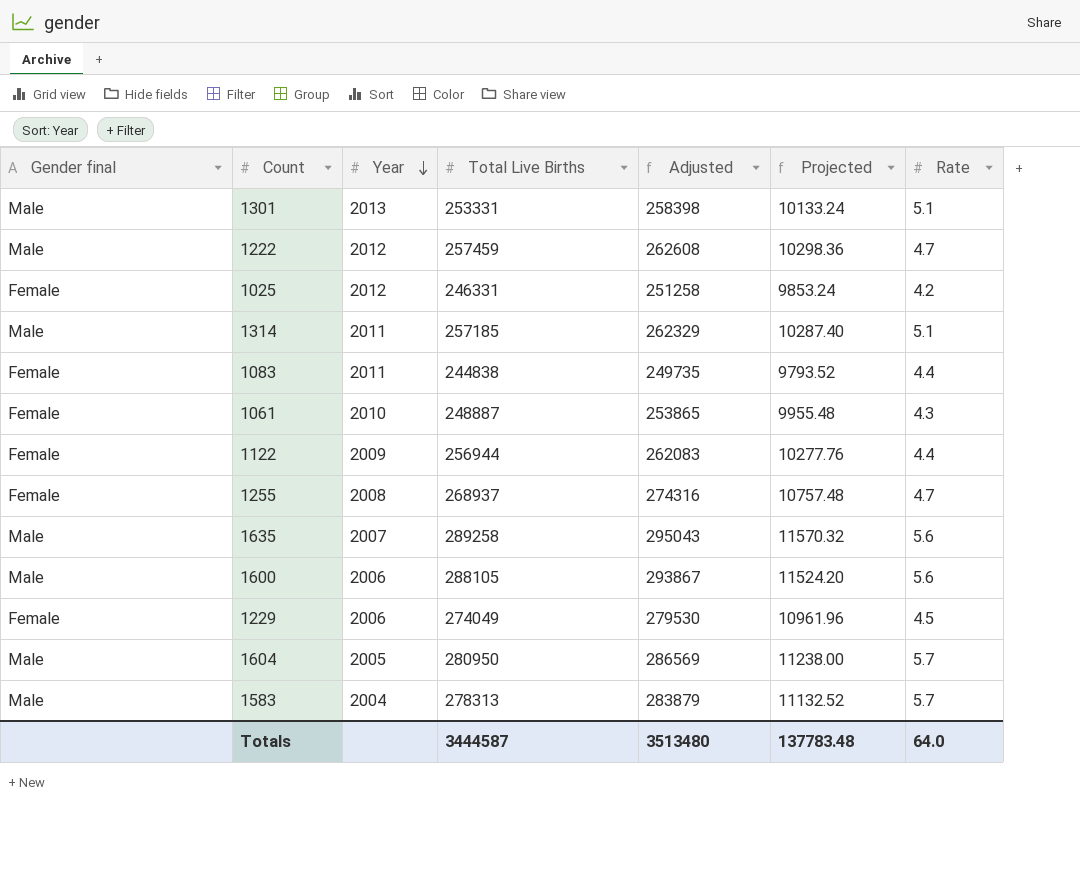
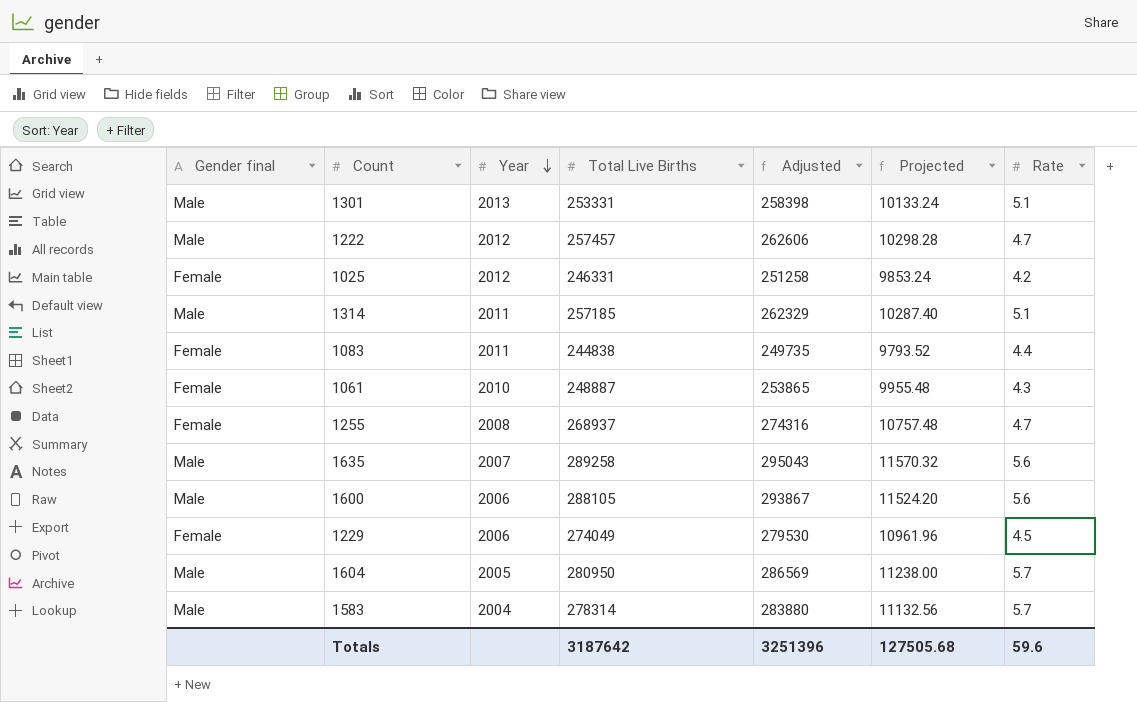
row 1122: Female | 2009 | 256944 | 262083 | 10277.76 | 4.4 -> none
1222 | Total Live Births: 257459 -> 257457
1222 | Adjusted: 262608 -> 262606
1222 | Projected: 10298.36 -> 10298.28
1583 | Total Live Births: 278313 -> 278314
1583 | Adjusted: 283879 -> 283880
1583 | Projected: 11132.52 -> 11132.56
Totals | Total Live Births: 3444587 -> 3187642
Totals | Adjusted: 3513480 -> 3251396
Totals | Projected: 137783.48 -> 127505.68
Totals | Rate: 64.0 -> 59.6

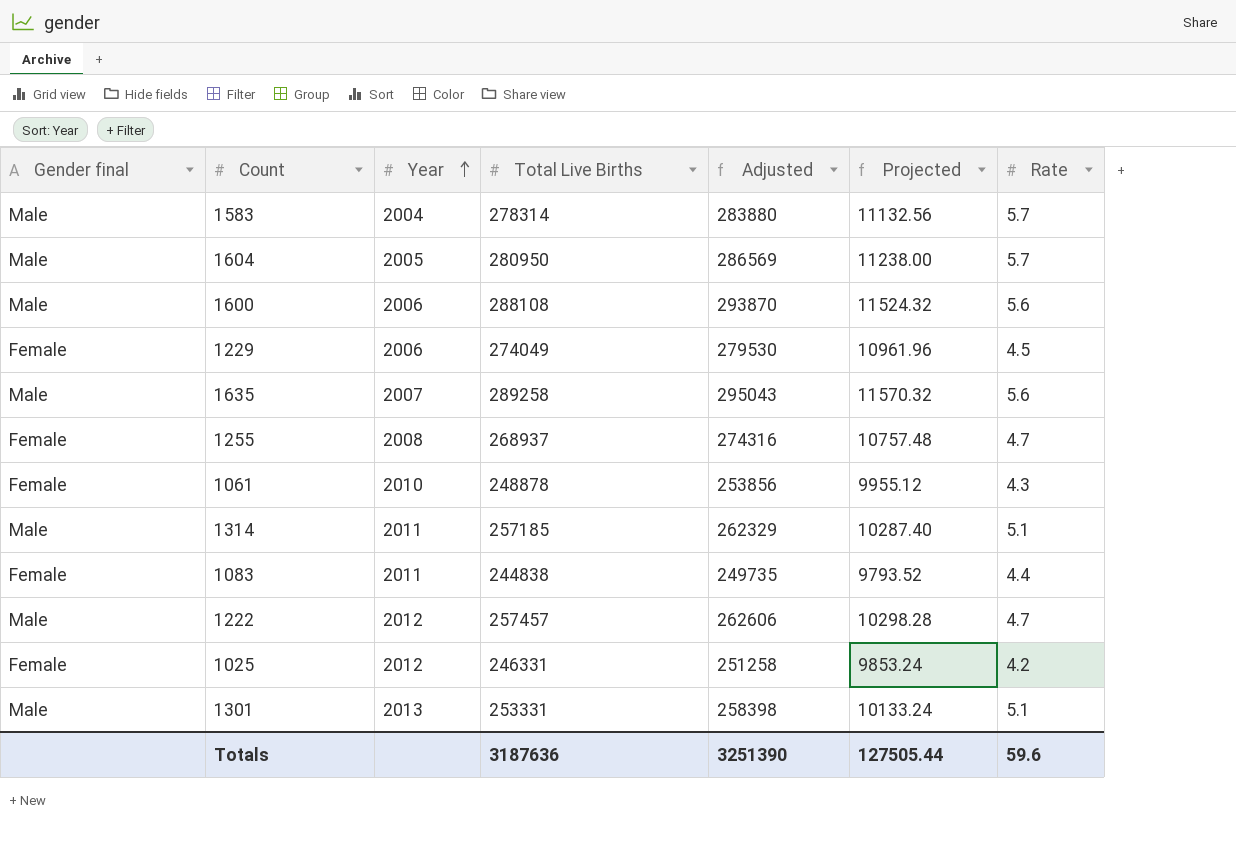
row order: Year descending -> Year ascending
1600 | Total Live Births: 288105 -> 288108
1600 | Adjusted: 293867 -> 293870
1600 | Projected: 11524.20 -> 11524.32
1061 | Total Live Births: 248887 -> 248878
1061 | Adjusted: 253865 -> 253856
1061 | Projected: 9955.48 -> 9955.12
Totals | Total Live Births: 3187642 -> 3187636
Totals | Adjusted: 3251396 -> 3251390
Totals | Projected: 127505.68 -> 127505.44

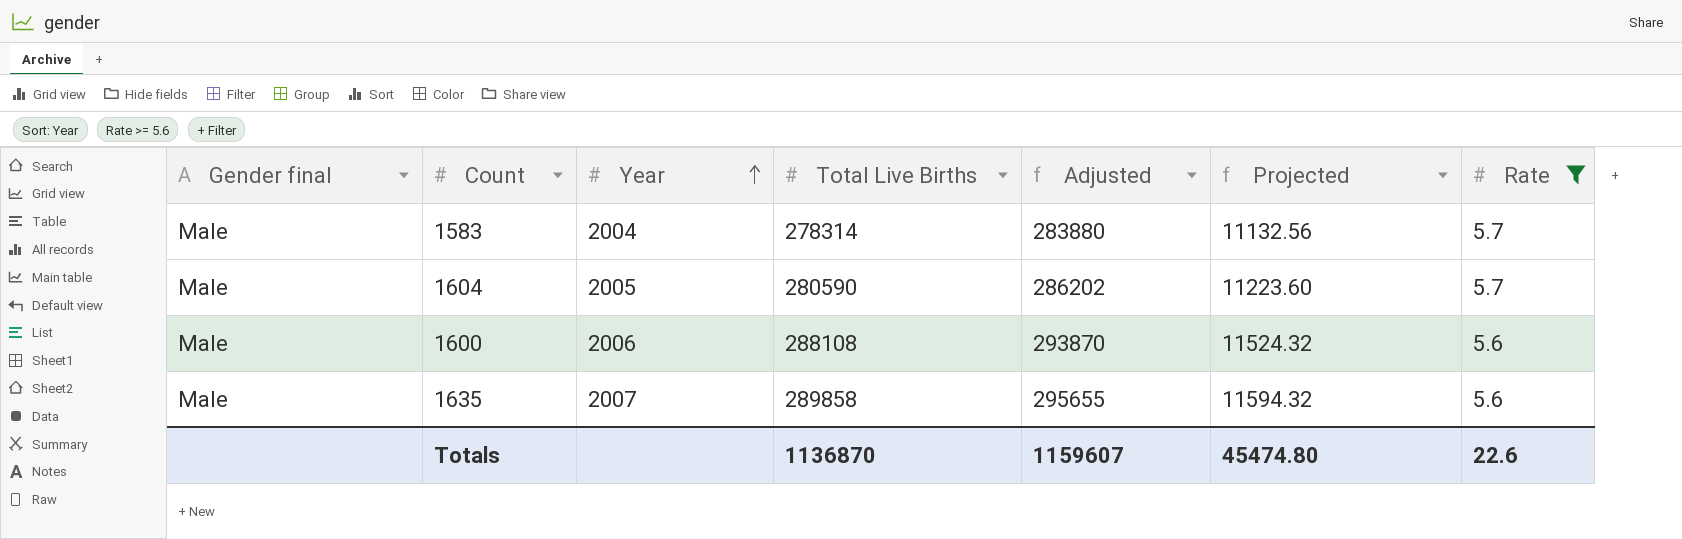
filter: none -> Rate >= 5.6
1604 | Total Live Births: 280950 -> 280590
1604 | Adjusted: 286569 -> 286202
1604 | Projected: 11238.00 -> 11223.60
1635 | Total Live Births: 289258 -> 289858
1635 | Adjusted: 295043 -> 295655
1635 | Projected: 11570.32 -> 11594.32
Totals | Total Live Births: 3187636 -> 1136870
Totals | Adjusted: 3251390 -> 1159607
Totals | Projected: 127505.44 -> 45474.80
Totals | Rate: 59.6 -> 22.6

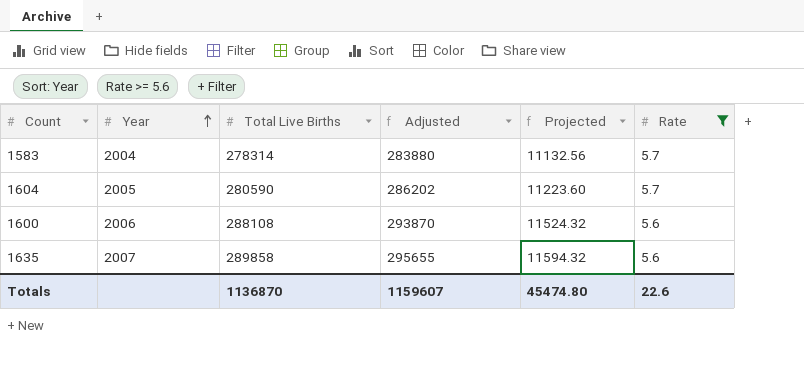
column Gender final | position: 1 -> none

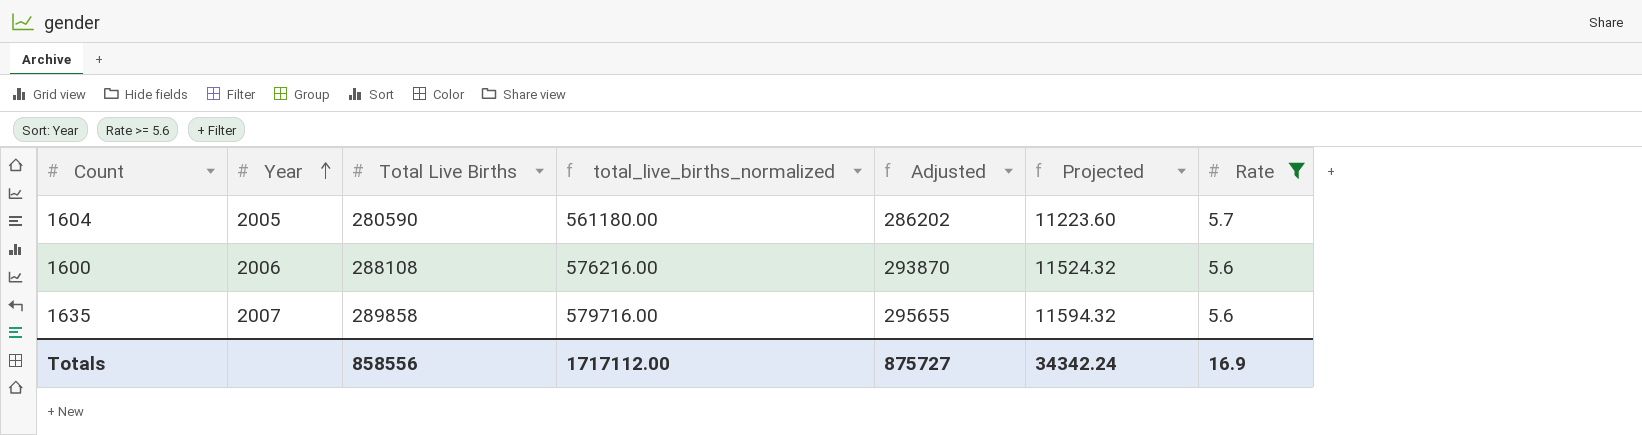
column total_live_births_normalized | formula: none -> [Total Live Births] * 2
row 1583: 2004 | 278314 | 283880 | 11132.56 | 5.7 -> none
Totals | Total Live Births: 1136870 -> 858556
Totals | Adjusted: 1159607 -> 875727
Totals | Projected: 45474.80 -> 34342.24
Totals | Rate: 22.6 -> 16.9

